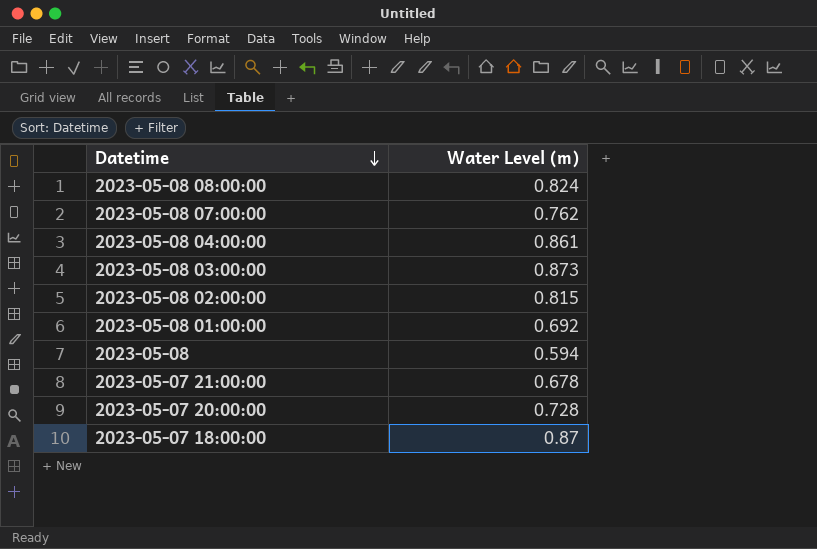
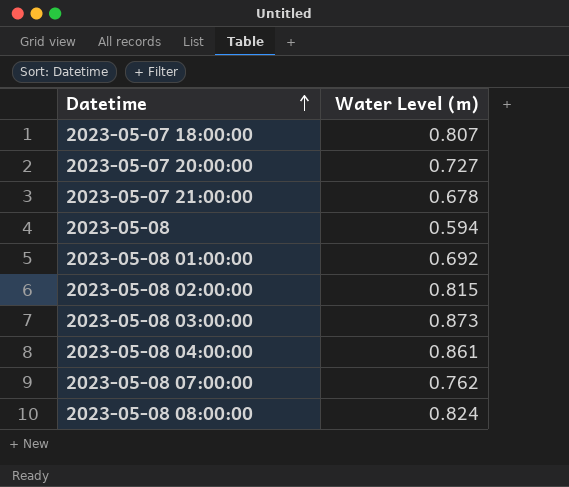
row order: Datetime descending -> Datetime ascending
2023-05-07 18:00:00 | Water Level (m): 0.87 -> 0.807
2023-05-07 20:00:00 | Water Level (m): 0.728 -> 0.727

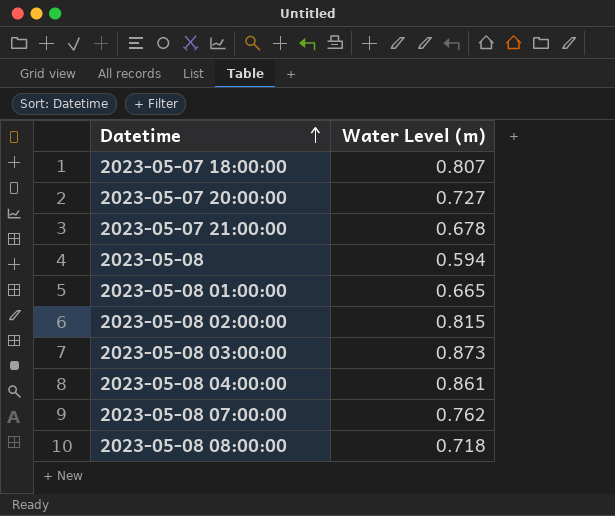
2023-05-08 01:00:00 | Water Level (m): 0.692 -> 0.665
2023-05-08 08:00:00 | Water Level (m): 0.824 -> 0.718

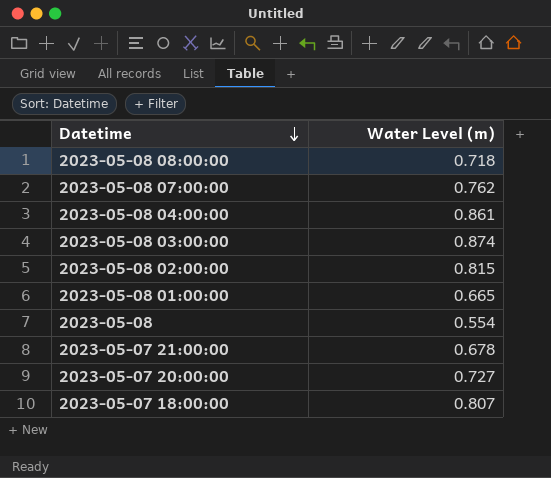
row order: Datetime ascending -> Datetime descending
2023-05-08 03:00:00 | Water Level (m): 0.873 -> 0.874
2023-05-08 | Water Level (m): 0.594 -> 0.554

